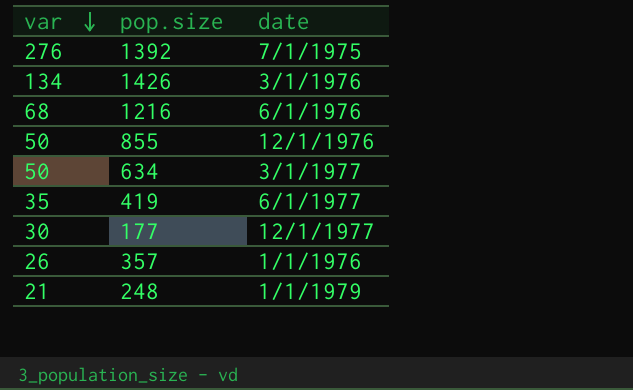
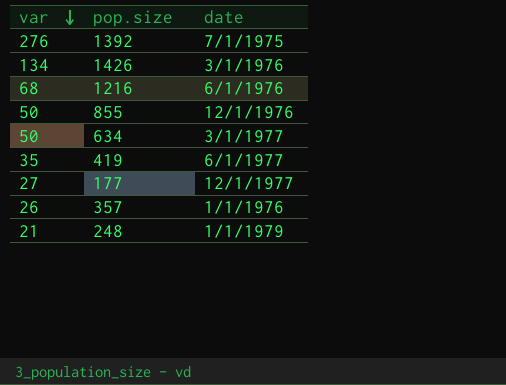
177 | var: 30 -> 27

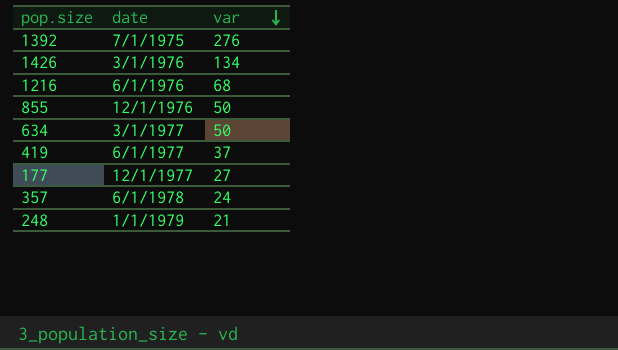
column var | position: 1 -> 3
419 | var: 35 -> 37
357 | date: 1/1/1976 -> 6/1/1978
357 | var: 26 -> 24

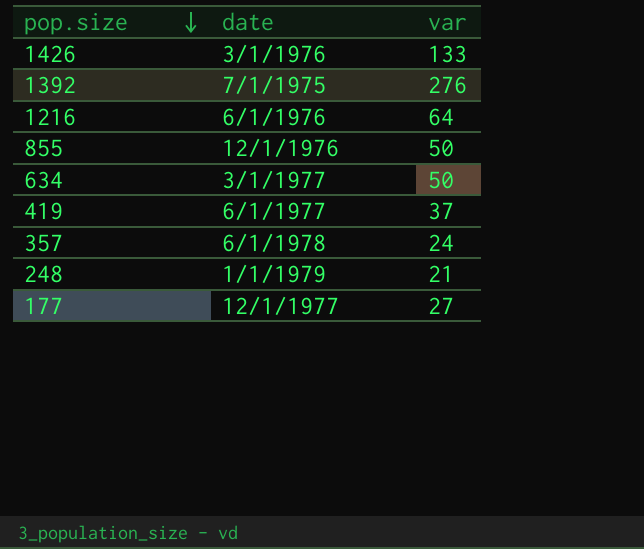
row order: var descending -> pop.size descending
1426 | var: 134 -> 133
1216 | var: 68 -> 64

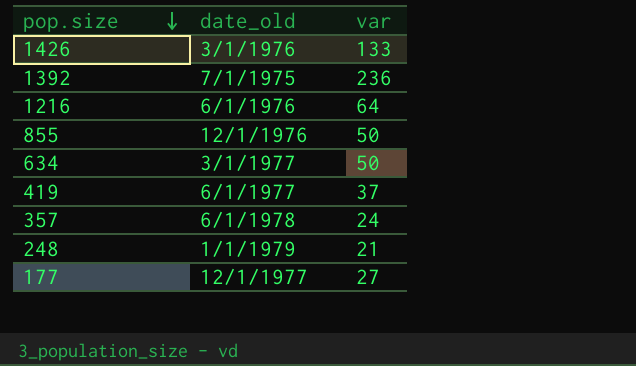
column name: date -> date_old
1392 | var: 276 -> 236

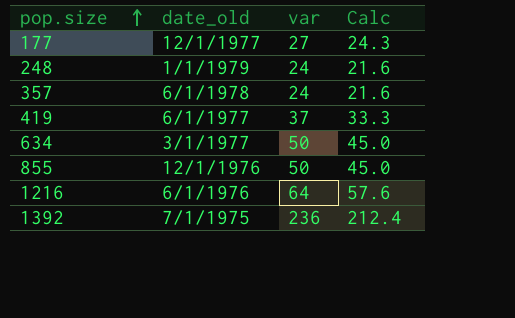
row order: pop.size descending -> pop.size ascending
column Calc | formula: none -> [var] * 0.9
row 1426: 3/1/1976 | 133 -> none
248 | var: 21 -> 24

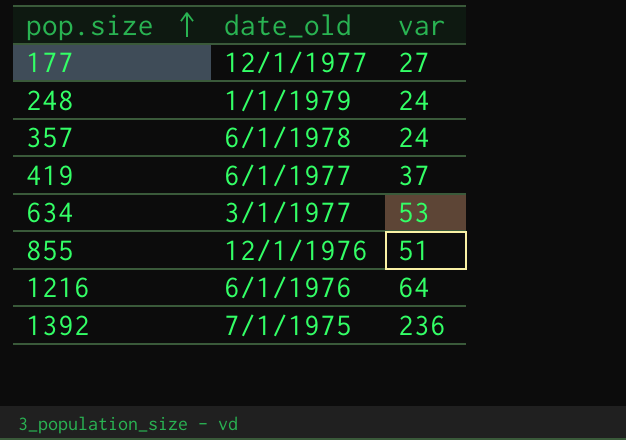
column Calc | formula: [var] * 0.9 -> none
634 | var: 50 -> 53
855 | var: 50 -> 51

